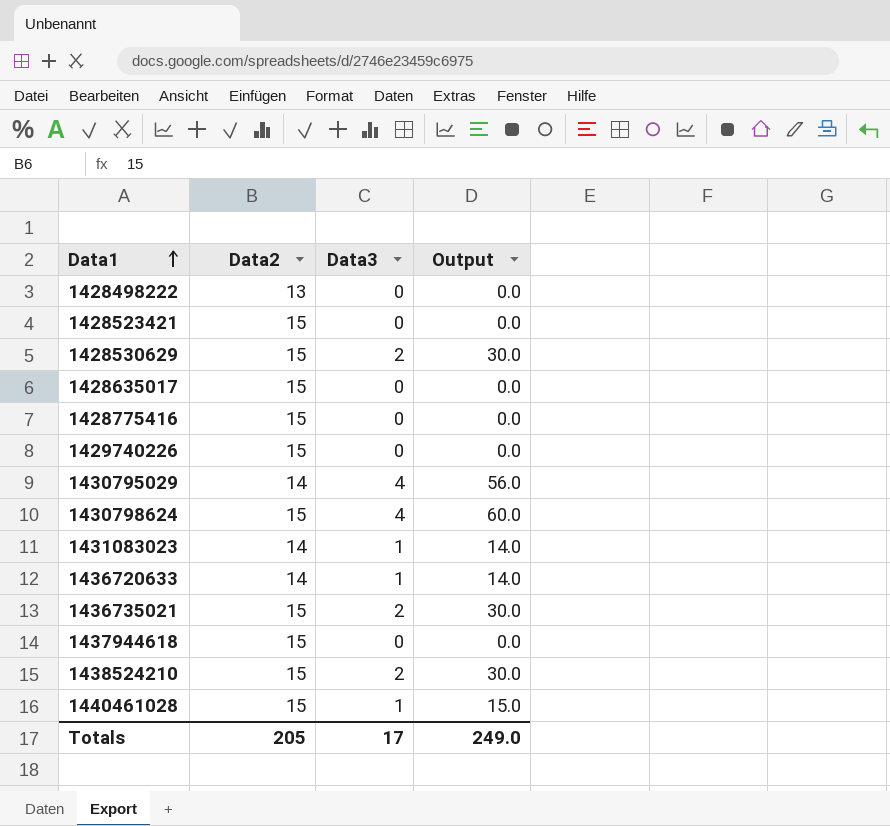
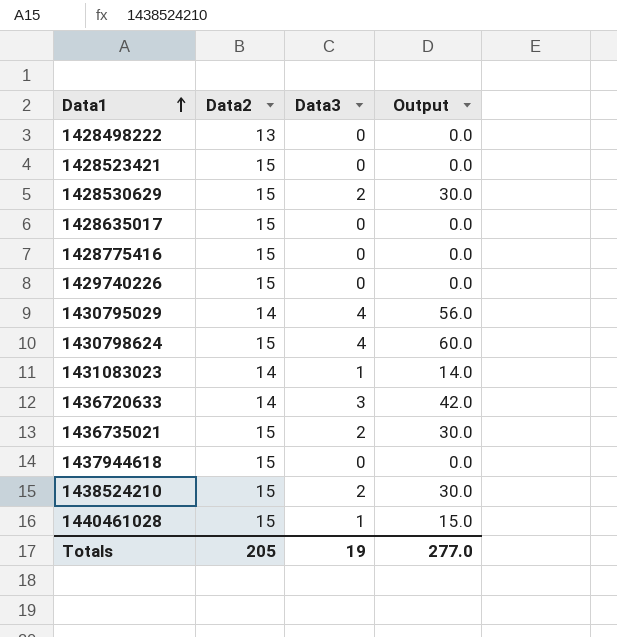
1436720633 | Data3: 1 -> 3
1436720633 | Output: 14.0 -> 42.0
Totals | Data3: 17 -> 19
Totals | Output: 249.0 -> 277.0

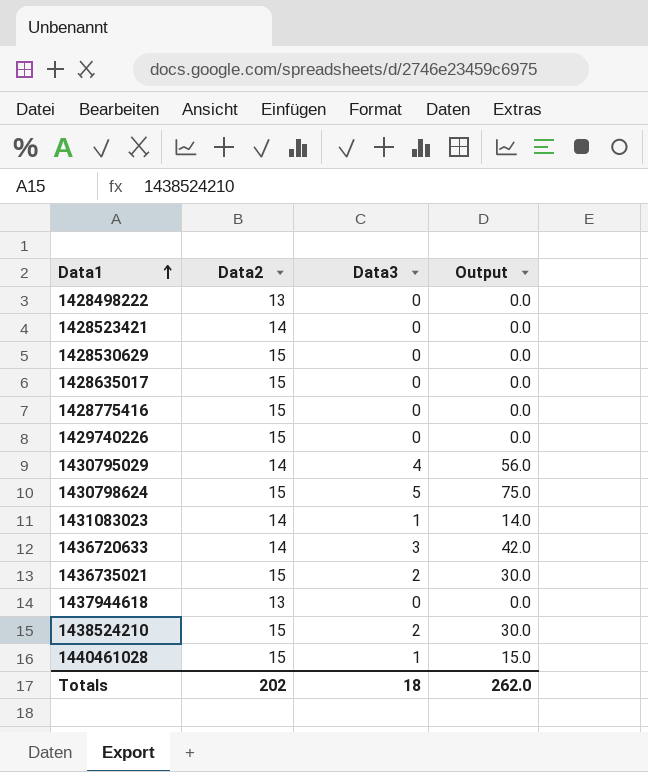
1428523421 | Data2: 15 -> 14
1428530629 | Data3: 2 -> 0
1428530629 | Output: 30.0 -> 0.0
1430798624 | Data3: 4 -> 5
1430798624 | Output: 60.0 -> 75.0
1437944618 | Data2: 15 -> 13
Totals | Data2: 205 -> 202
Totals | Data3: 19 -> 18
Totals | Output: 277.0 -> 262.0

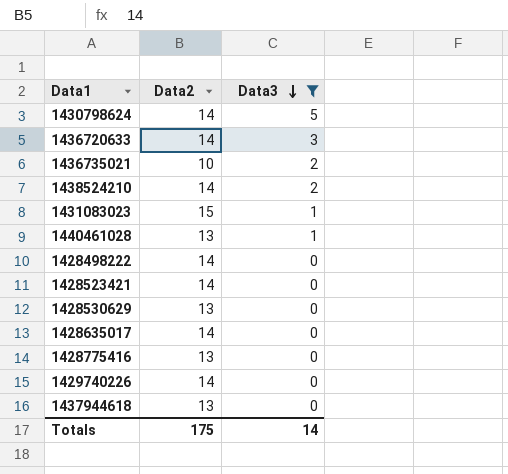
filter: none -> Data3 != 4
row order: Data1 ascending -> Data3 descending
column Output | formula: [Data2] * [Data3] -> none
1430798624 | Data2: 15 -> 14
1436735021 | Data2: 15 -> 10
1438524210 | Data2: 15 -> 14
1431083023 | Data2: 14 -> 15
1440461028 | Data2: 15 -> 13
1428498222 | Data2: 13 -> 14
1428530629 | Data2: 15 -> 13
1428635017 | Data2: 15 -> 14
1428775416 | Data2: 15 -> 13
1429740226 | Data2: 15 -> 14
Totals | Data2: 202 -> 175
Totals | Data3: 18 -> 14

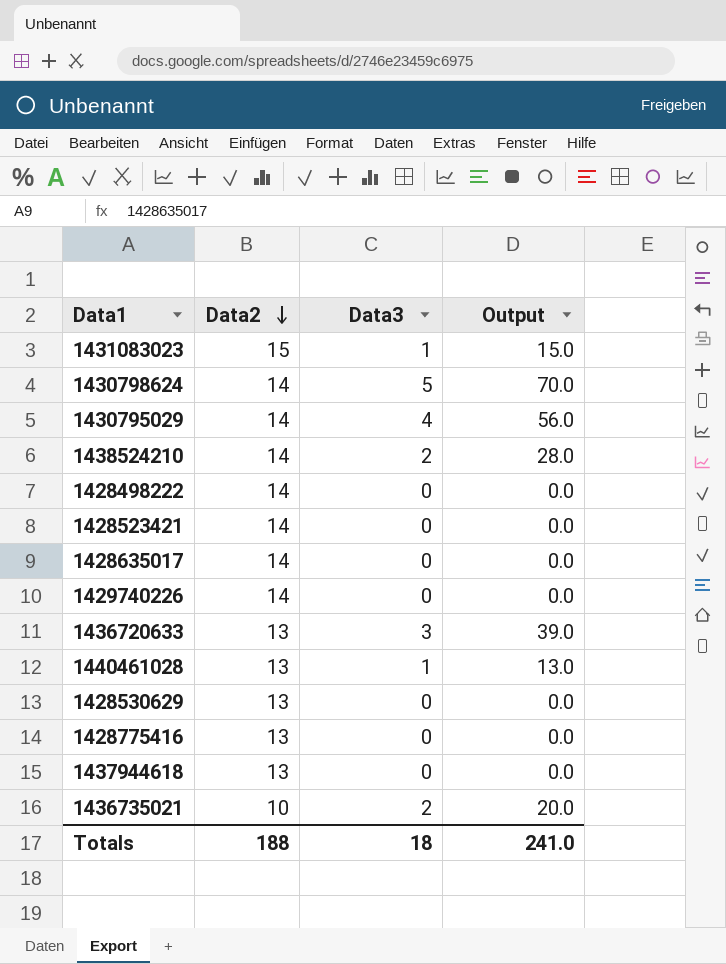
filter: Data3 != 4 -> none
row order: Data3 descending -> Data2 descending
column Output | formula: none -> [Data2] * [Data3]
1436720633 | Data2: 14 -> 13
Totals | Data2: 175 -> 188
Totals | Data3: 14 -> 18

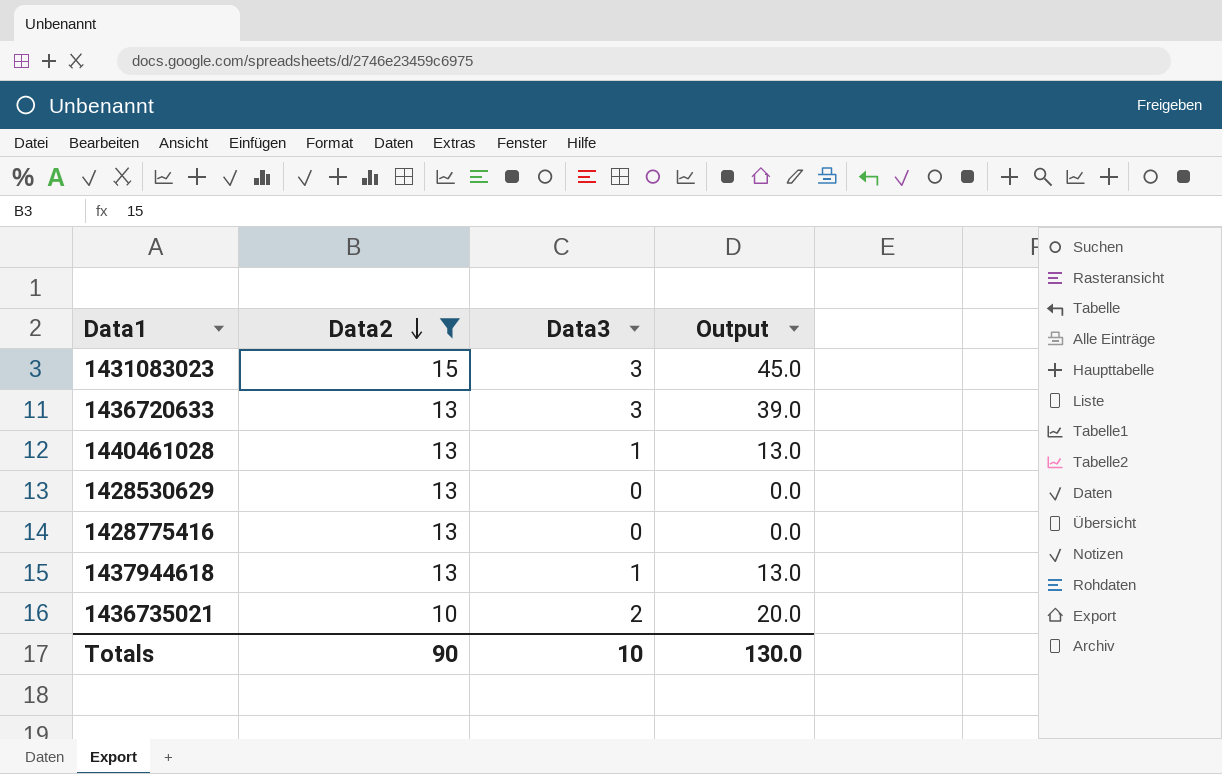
filter: none -> Data2 != 14
1431083023 | Data3: 1 -> 3
1431083023 | Output: 15.0 -> 45.0
1437944618 | Data3: 0 -> 1
1437944618 | Output: 0.0 -> 13.0
Totals | Data2: 188 -> 90
Totals | Data3: 18 -> 10
Totals | Output: 241.0 -> 130.0

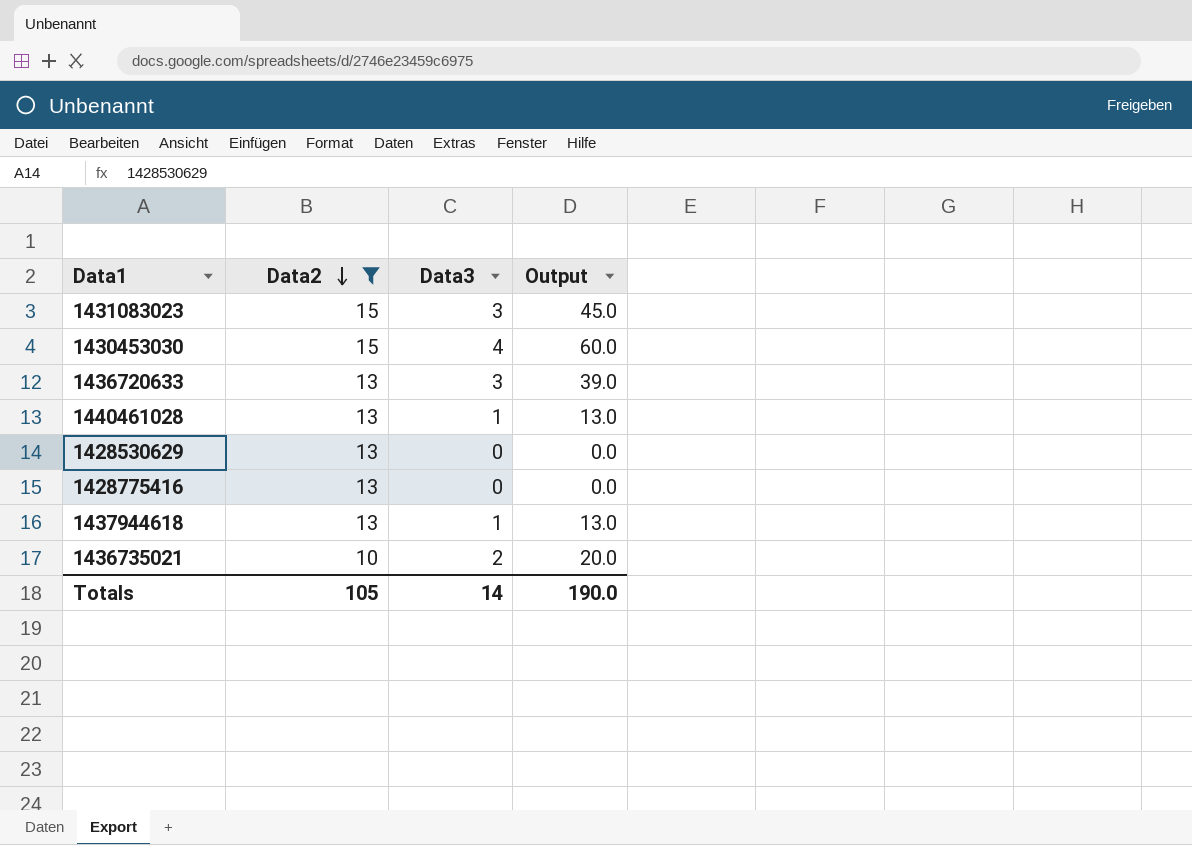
row 1430453030: none -> 15 | 4 | 60.0
Totals | Data2: 90 -> 105
Totals | Data3: 10 -> 14
Totals | Output: 130.0 -> 190.0

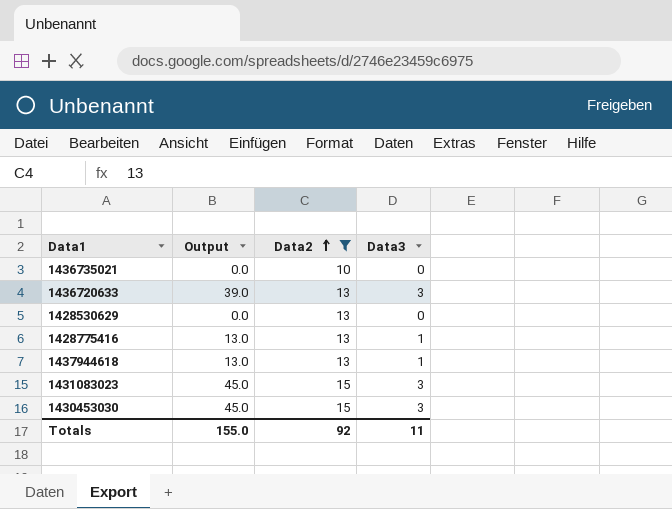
row order: Data2 descending -> Data2 ascending
column Output | position: 4 -> 2
row 1440461028: 13 | 1 | 13.0 -> none
1436735021 | Output: 20.0 -> 0.0
1436735021 | Data3: 2 -> 0
1428775416 | Output: 0.0 -> 13.0
1428775416 | Data3: 0 -> 1
1430453030 | Output: 60.0 -> 45.0
1430453030 | Data3: 4 -> 3
Totals | Output: 190.0 -> 155.0
Totals | Data2: 105 -> 92
Totals | Data3: 14 -> 11

